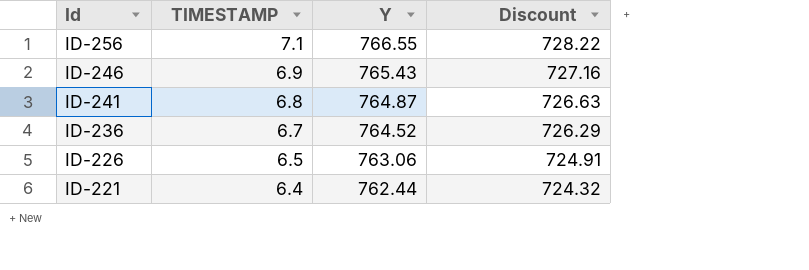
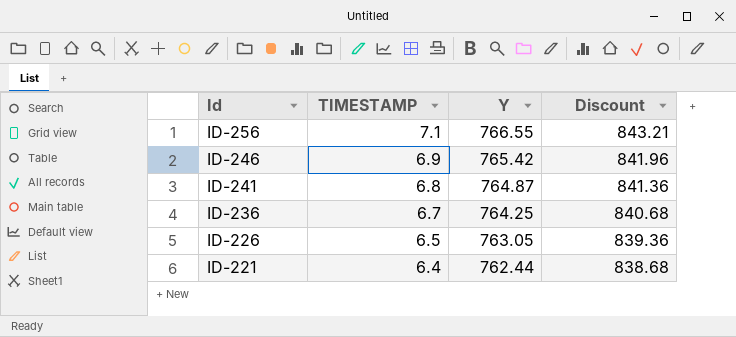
column Discount | formula: [Y] * 0.95 -> [Y] * 1.1
ID-246 | Y: 765.43 -> 765.42
ID-236 | Y: 764.52 -> 764.25
ID-226 | Y: 763.06 -> 763.05

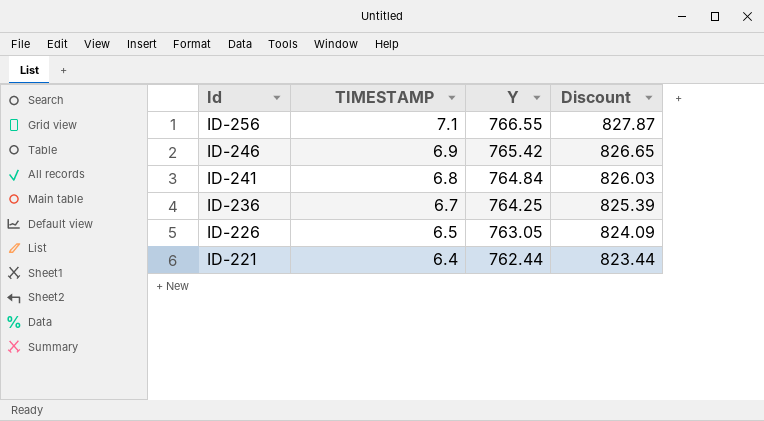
column Discount | formula: [Y] * 1.1 -> [Y] * 1.08
ID-241 | Y: 764.87 -> 764.84

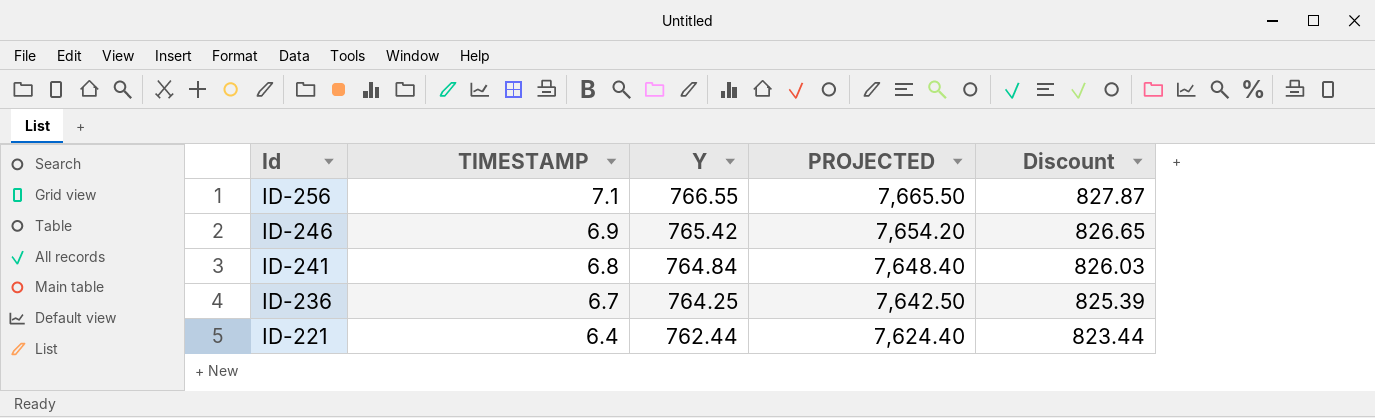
column PROJECTED | formula: none -> [Y] * 10
row ID-226: 6.5 | 763.05 | 824.09 -> none

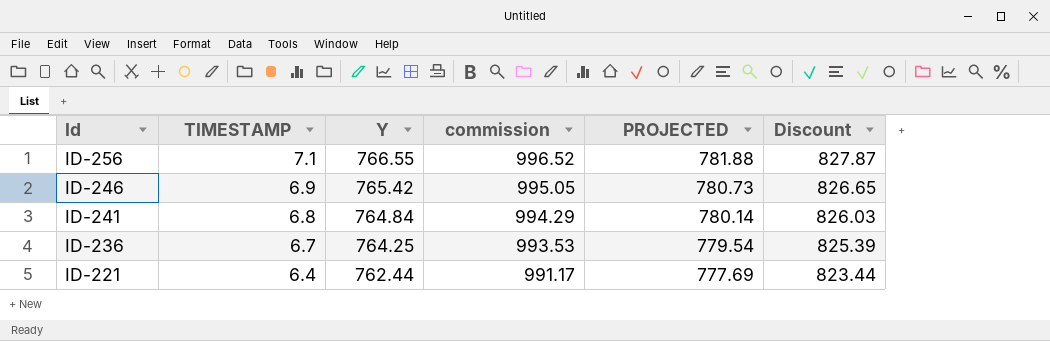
column commission | formula: none -> [Y] * 1.3
column PROJECTED | formula: [Y] * 10 -> [Y] * 1.02

